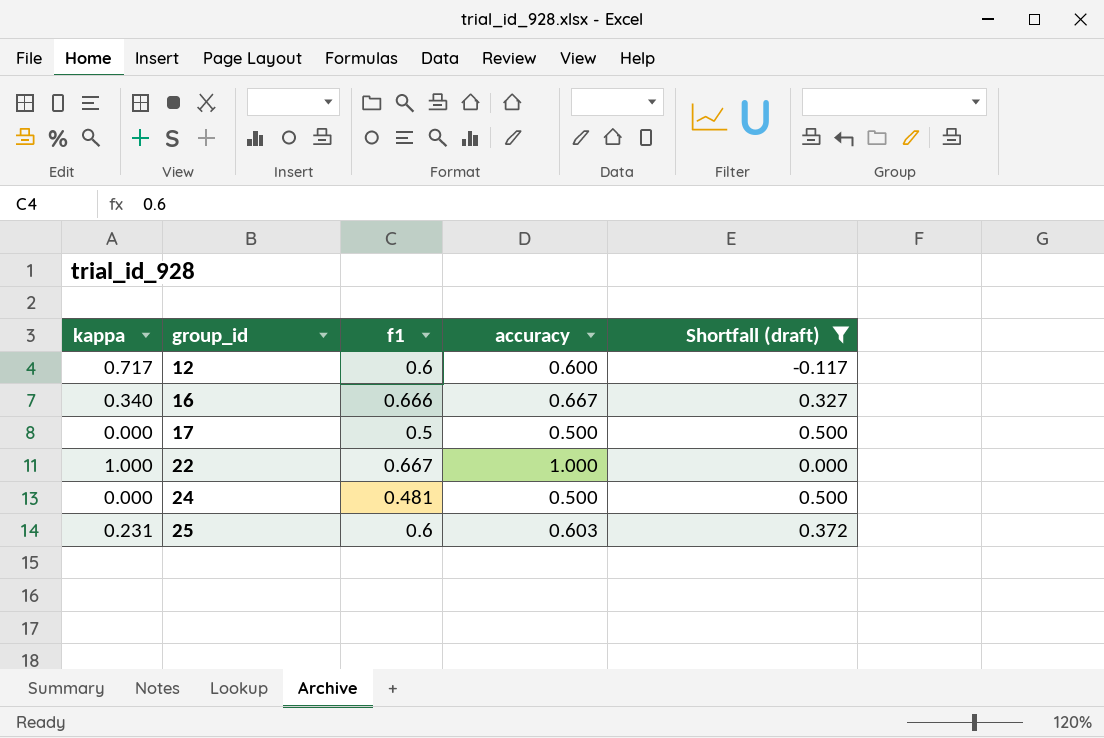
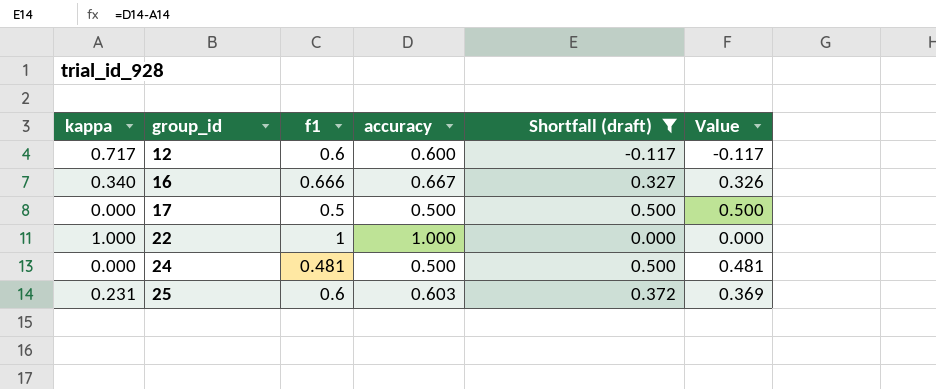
column Value | formula: none -> [f1] - [kappa]
22 | f1: 0.667 -> 1

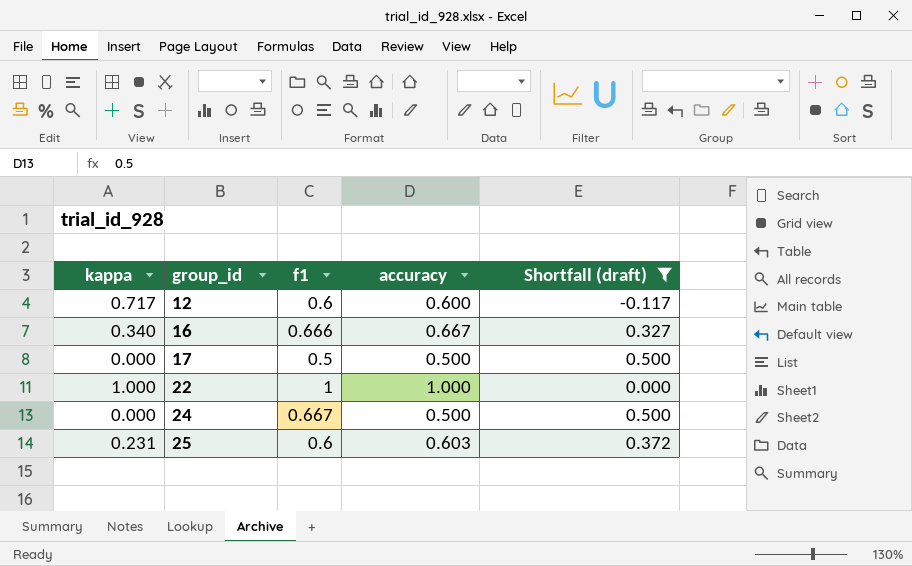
column Value | formula: [f1] - [kappa] -> none
24 | f1: 0.481 -> 0.667

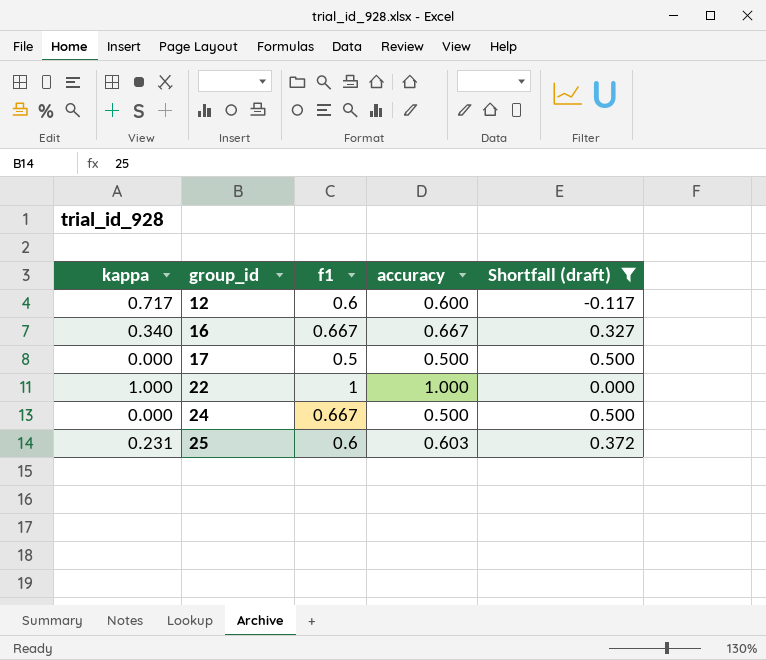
16 | f1: 0.666 -> 0.667

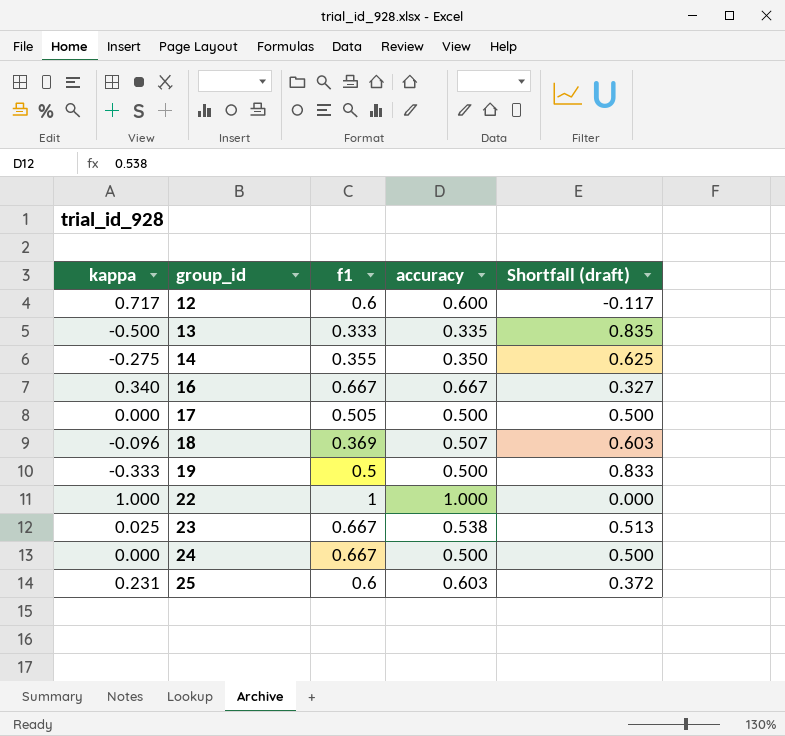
filter: Shortfall (draft) <= 0.500 -> none
17 | f1: 0.5 -> 0.505

